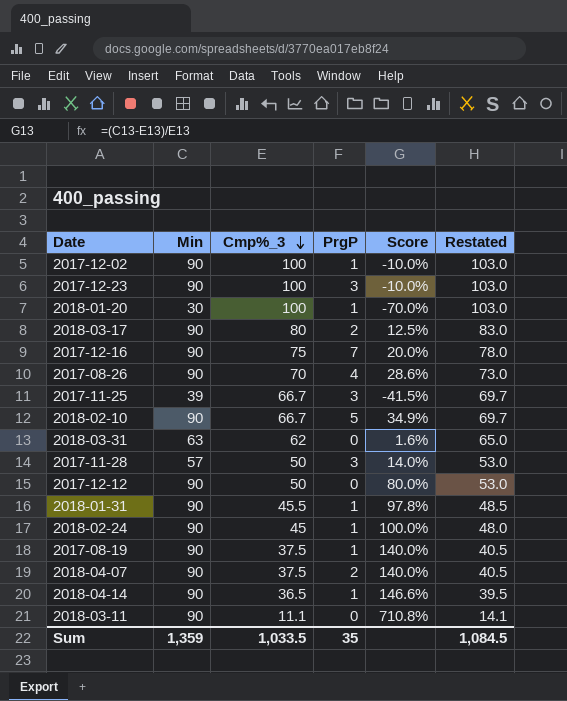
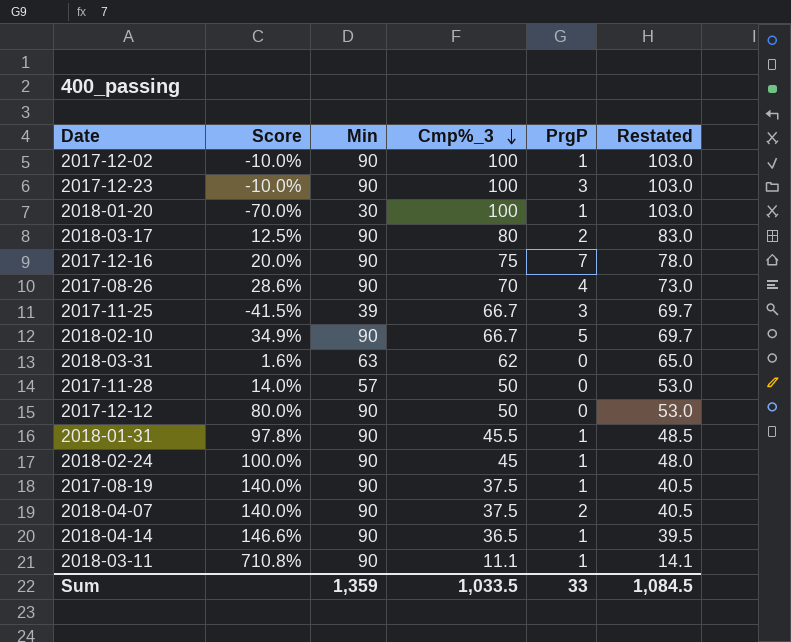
column Score | position: 5 -> 2
2017-11-28 | PrgP: 3 -> 0
2018-03-11 | PrgP: 0 -> 1
Sum | PrgP: 35 -> 33

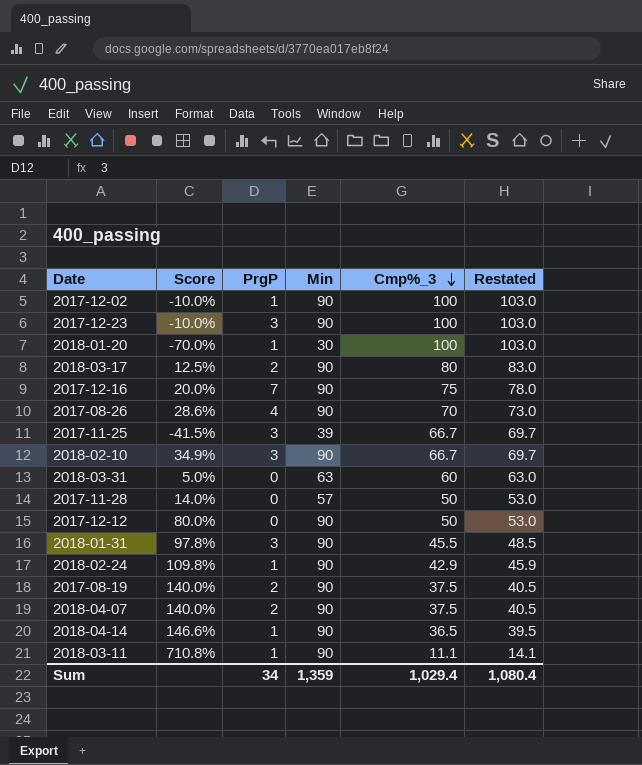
column PrgP | position: 5 -> 3
2018-02-10 | PrgP: 5 -> 3
2018-03-31 | Score: 1.6% -> 5.0%
2018-03-31 | Cmp%_3: 62 -> 60
2018-03-31 | Restated: 65.0 -> 63.0
2018-01-31 | PrgP: 1 -> 3
2018-02-24 | Score: 100.0% -> 109.8%
2018-02-24 | Cmp%_3: 45 -> 42.9
2018-02-24 | Restated: 48.0 -> 45.9
2017-08-19 | PrgP: 1 -> 2
Sum | PrgP: 33 -> 34
Sum | Cmp%_3: 1,033.5 -> 1,029.4
Sum | Restated: 1,084.5 -> 1,080.4

